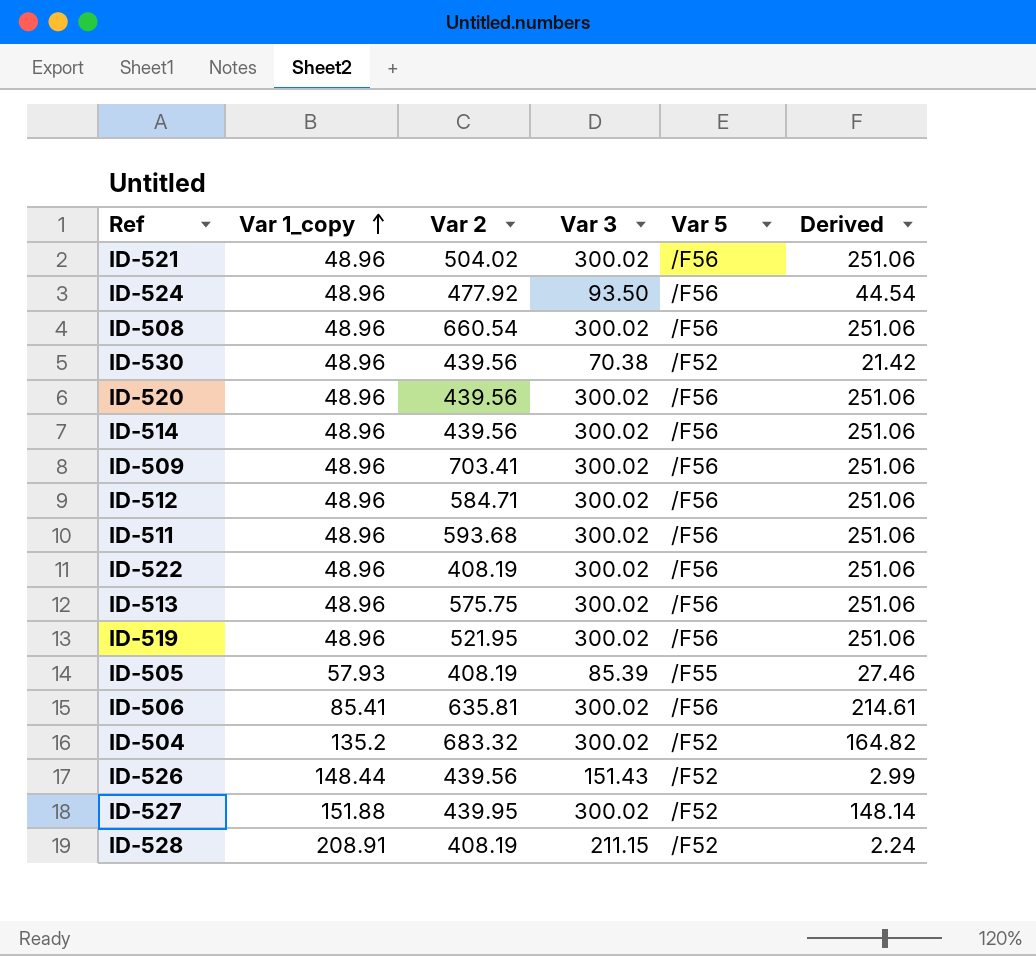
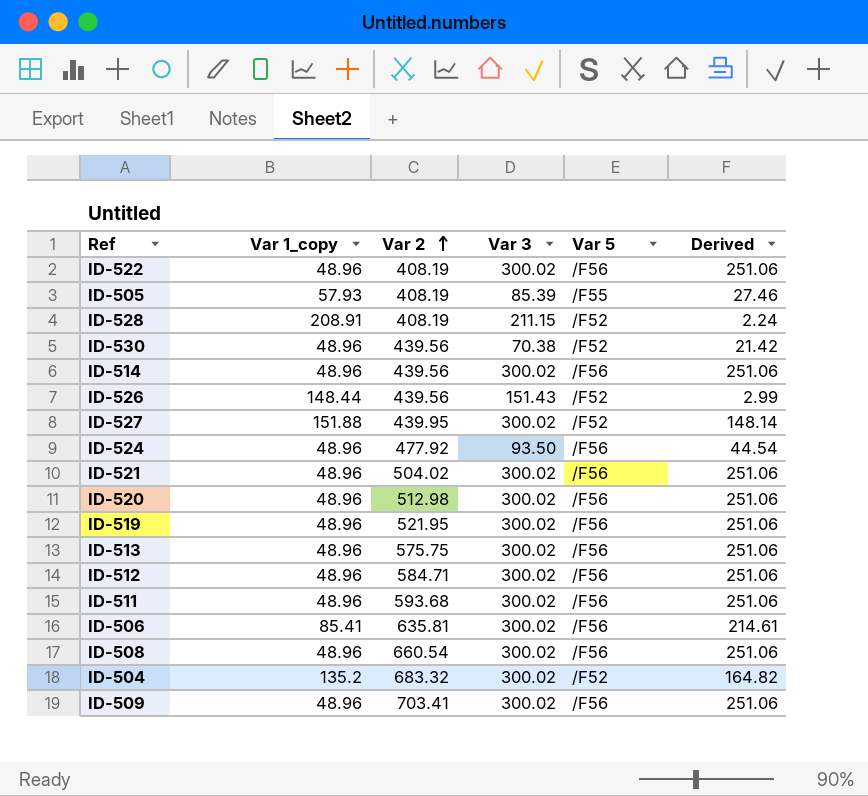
row order: Var 1_copy ascending -> Var 2 ascending
ID-520 | Var 2: 439.56 -> 512.98

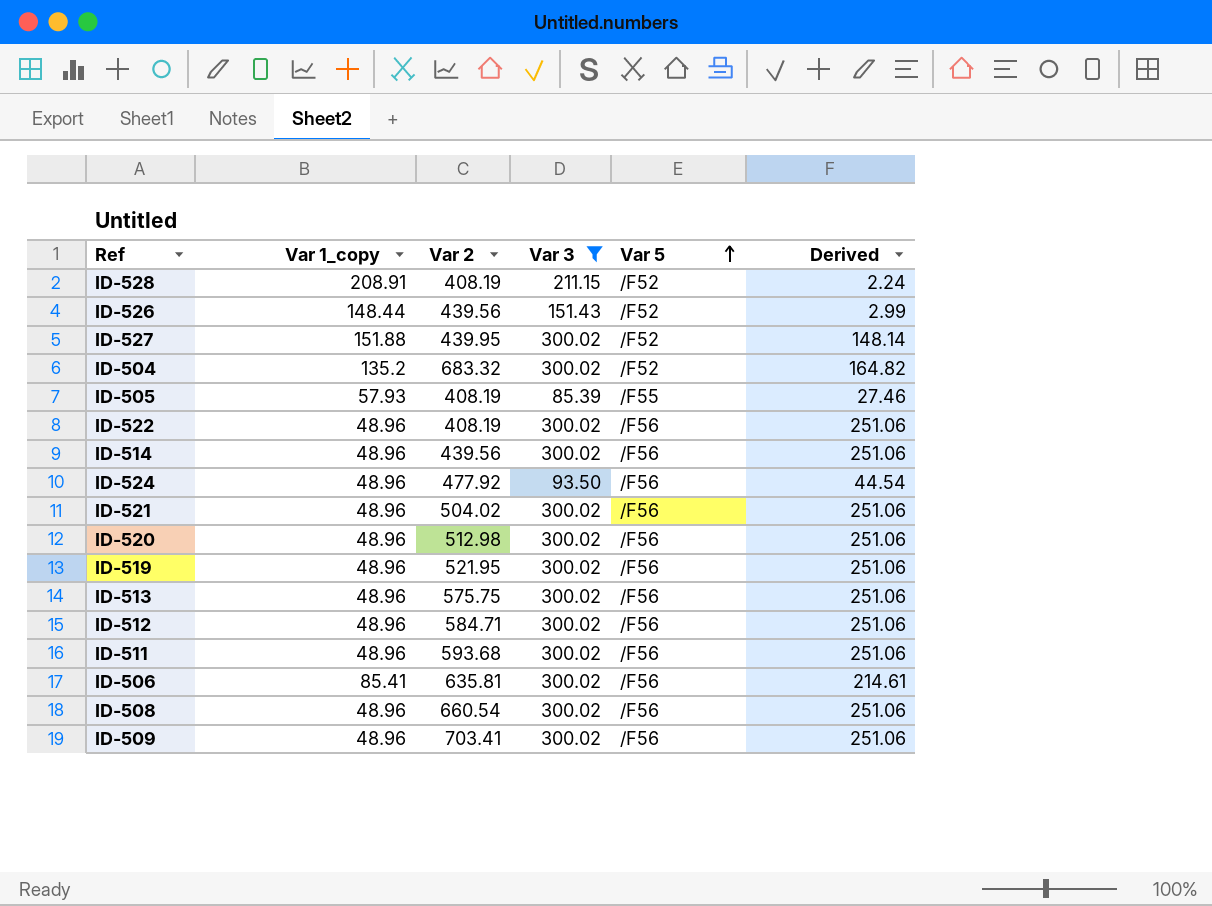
filter: none -> Var 3 != 70.38
row order: Var 2 ascending -> Var 5 ascending

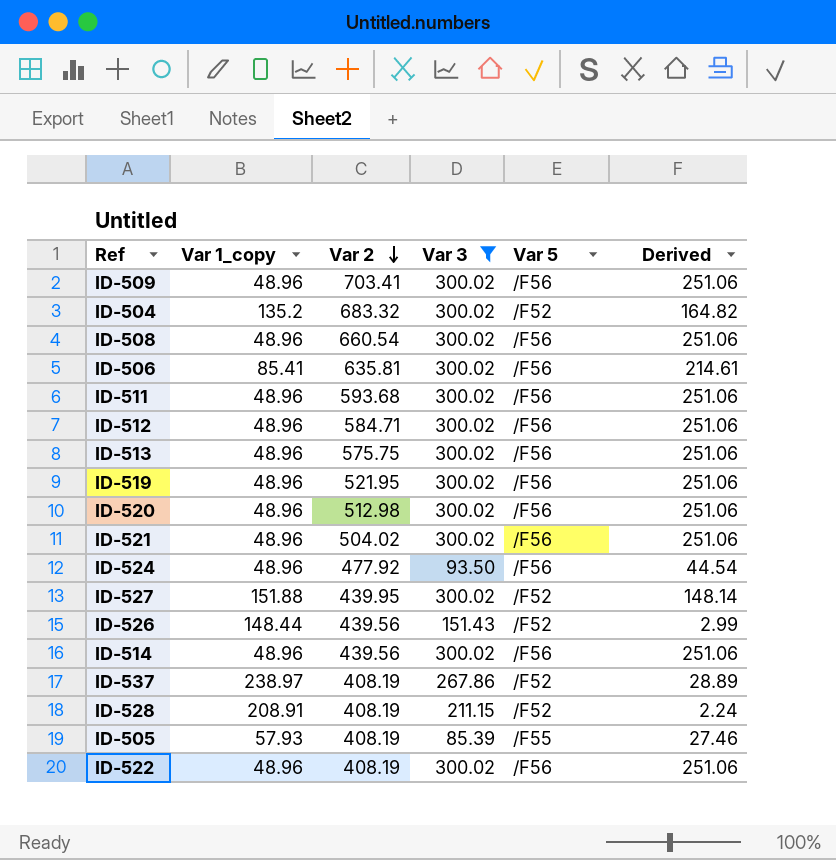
row order: Var 5 ascending -> Var 2 descending
row ID-537: none -> 238.97 | 408.19 | 267.86 | /F52 | 28.89

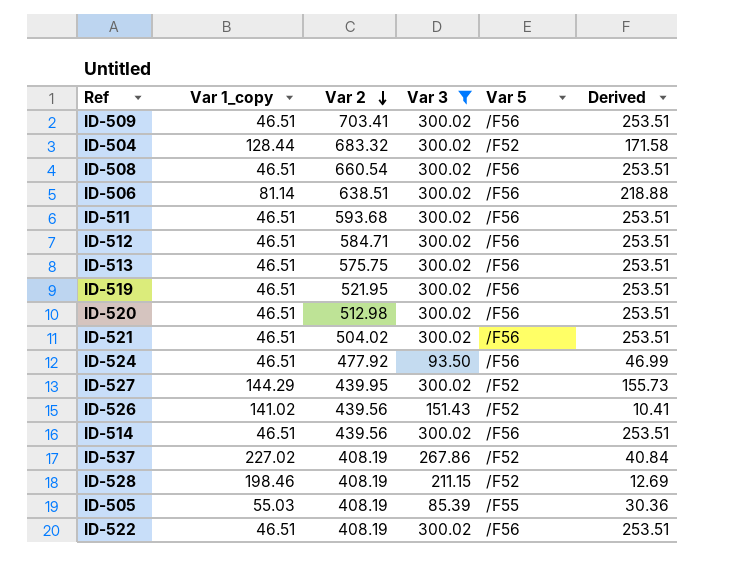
ID-509 | Var 1_copy: 48.96 -> 46.51
ID-509 | Derived: 251.06 -> 253.51
ID-504 | Var 1_copy: 135.2 -> 128.44
ID-504 | Derived: 164.82 -> 171.58
ID-508 | Var 1_copy: 48.96 -> 46.51
ID-508 | Derived: 251.06 -> 253.51
ID-506 | Var 1_copy: 85.41 -> 81.14
ID-506 | Var 2: 635.81 -> 638.51
ID-506 | Derived: 214.61 -> 218.88
ID-511 | Var 1_copy: 48.96 -> 46.51
ID-511 | Derived: 251.06 -> 253.51
ID-512 | Var 1_copy: 48.96 -> 46.51
ID-512 | Derived: 251.06 -> 253.51
ID-513 | Var 1_copy: 48.96 -> 46.51
ID-513 | Derived: 251.06 -> 253.51
ID-519 | Var 1_copy: 48.96 -> 46.51
ID-519 | Derived: 251.06 -> 253.51
ID-520 | Var 1_copy: 48.96 -> 46.51
ID-520 | Derived: 251.06 -> 253.51
ID-521 | Var 1_copy: 48.96 -> 46.51
ID-521 | Derived: 251.06 -> 253.51
ID-524 | Var 1_copy: 48.96 -> 46.51
ID-524 | Derived: 44.54 -> 46.99
ID-527 | Var 1_copy: 151.88 -> 144.29
ID-527 | Derived: 148.14 -> 155.73
ID-526 | Var 1_copy: 148.44 -> 141.02
ID-526 | Derived: 2.99 -> 10.41
ID-514 | Var 1_copy: 48.96 -> 46.51
ID-514 | Derived: 251.06 -> 253.51
ID-537 | Var 1_copy: 238.97 -> 227.02
ID-537 | Derived: 28.89 -> 40.84
ID-528 | Var 1_copy: 208.91 -> 198.46
ID-528 | Derived: 2.24 -> 12.69
ID-505 | Var 1_copy: 57.93 -> 55.03
ID-505 | Derived: 27.46 -> 30.36
ID-522 | Var 1_copy: 48.96 -> 46.51
ID-522 | Derived: 251.06 -> 253.51

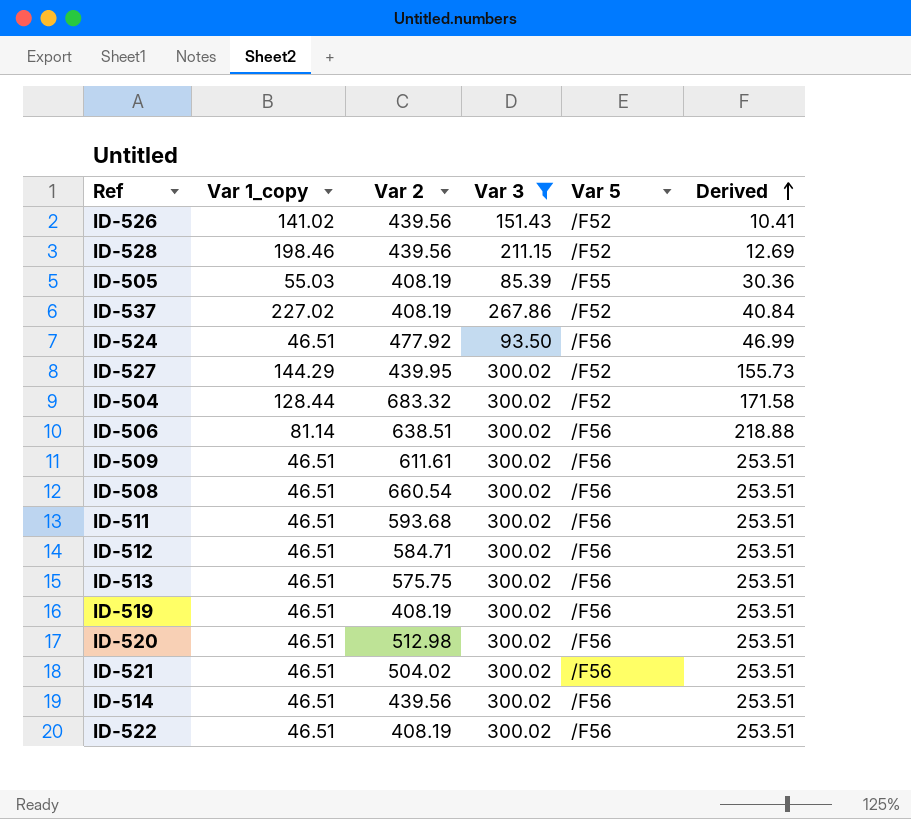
row order: Var 2 descending -> Derived ascending
ID-528 | Var 2: 408.19 -> 439.56
ID-509 | Var 2: 703.41 -> 611.61
ID-519 | Var 2: 521.95 -> 408.19

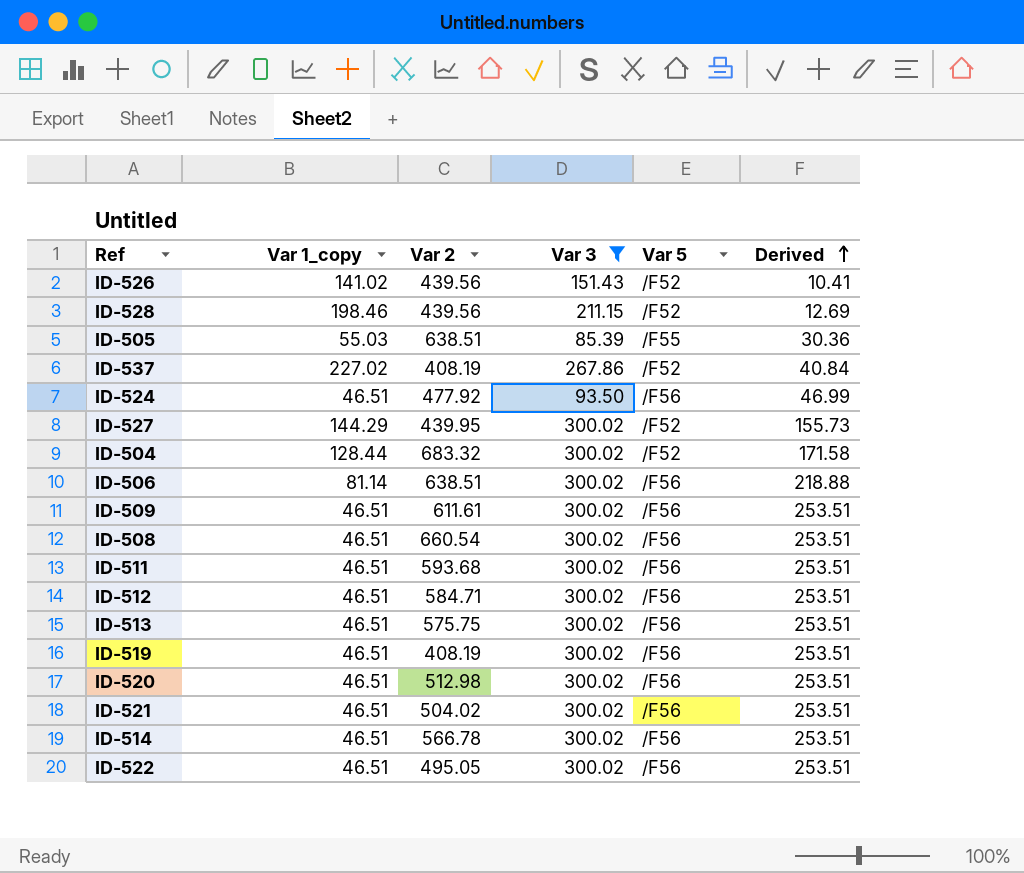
ID-505 | Var 2: 408.19 -> 638.51
ID-514 | Var 2: 439.56 -> 566.78
ID-522 | Var 2: 408.19 -> 495.05

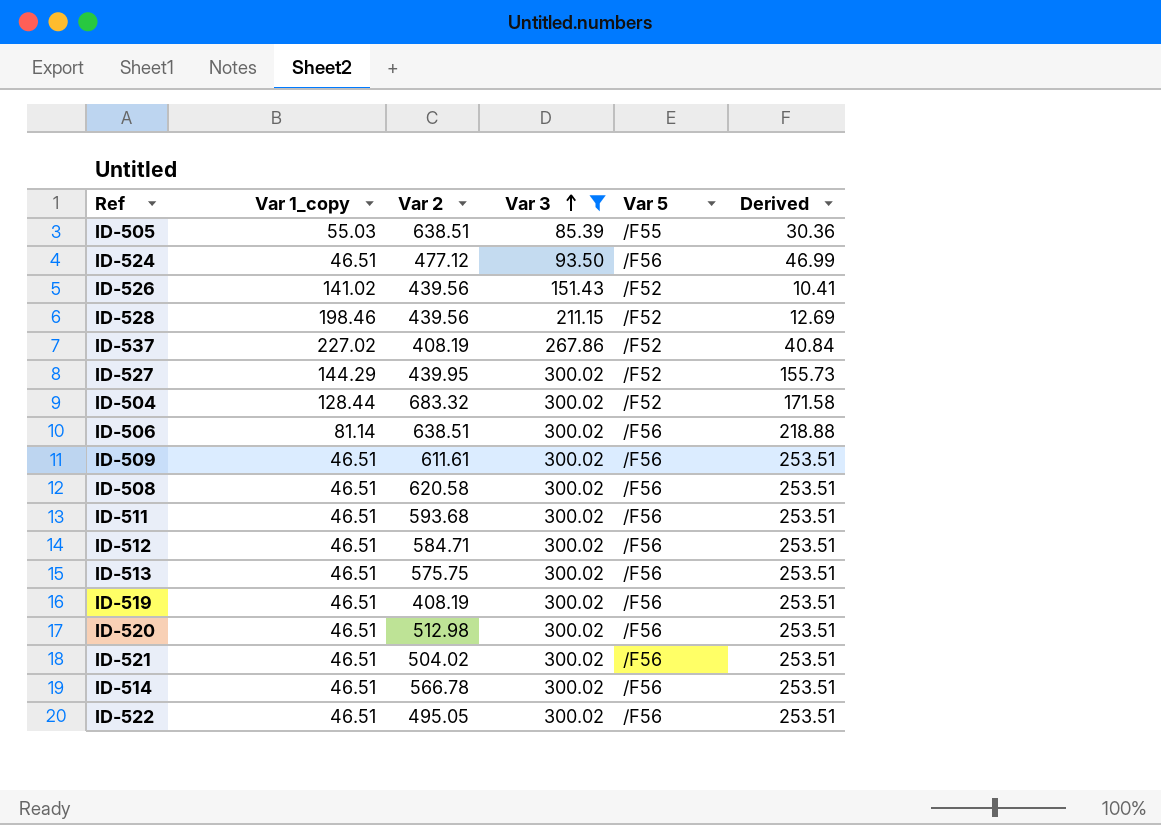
row order: Derived ascending -> Var 3 ascending
ID-524 | Var 2: 477.92 -> 477.12
ID-508 | Var 2: 660.54 -> 620.58

